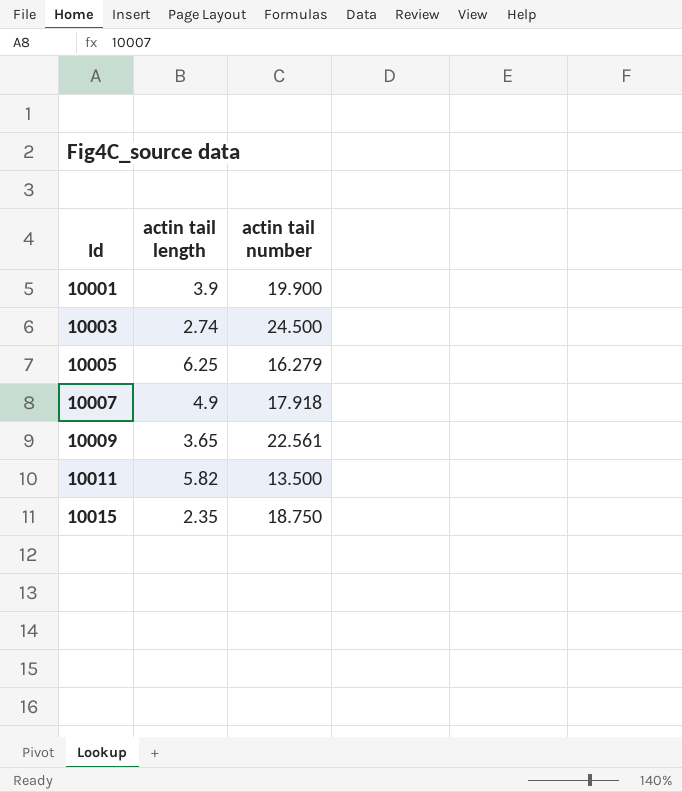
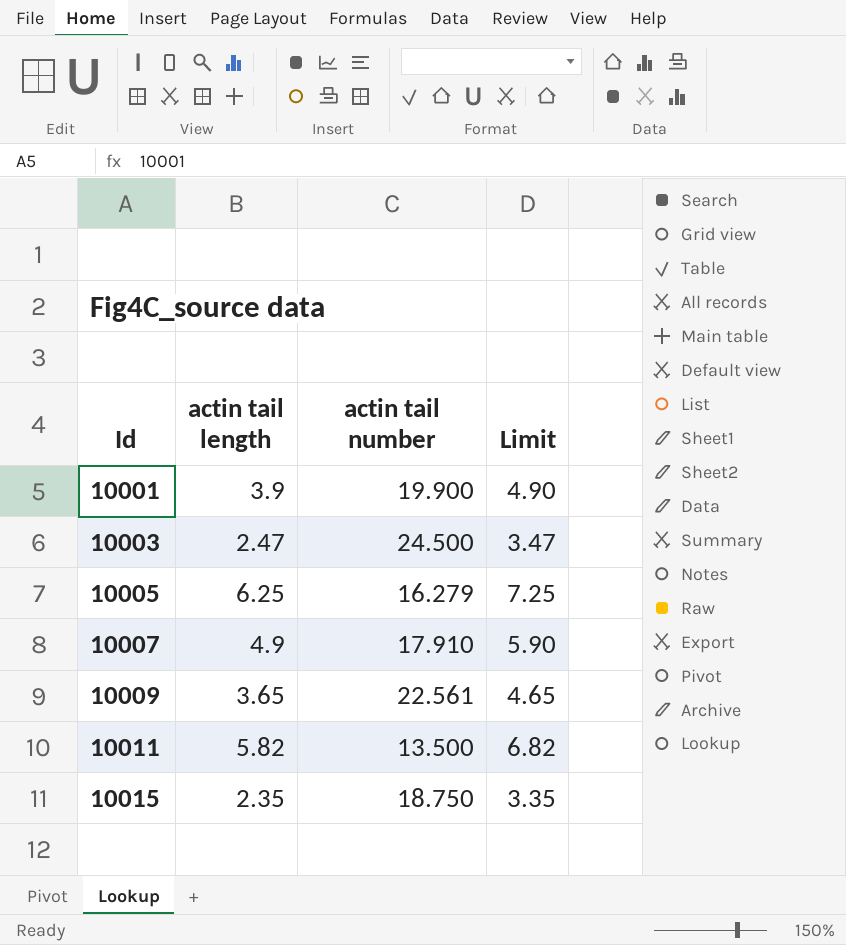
column Limit | formula: none -> [actin tail length] + 1
10003 | actin tail length: 2.74 -> 2.47
10007 | actin tail number: 17.918 -> 17.910

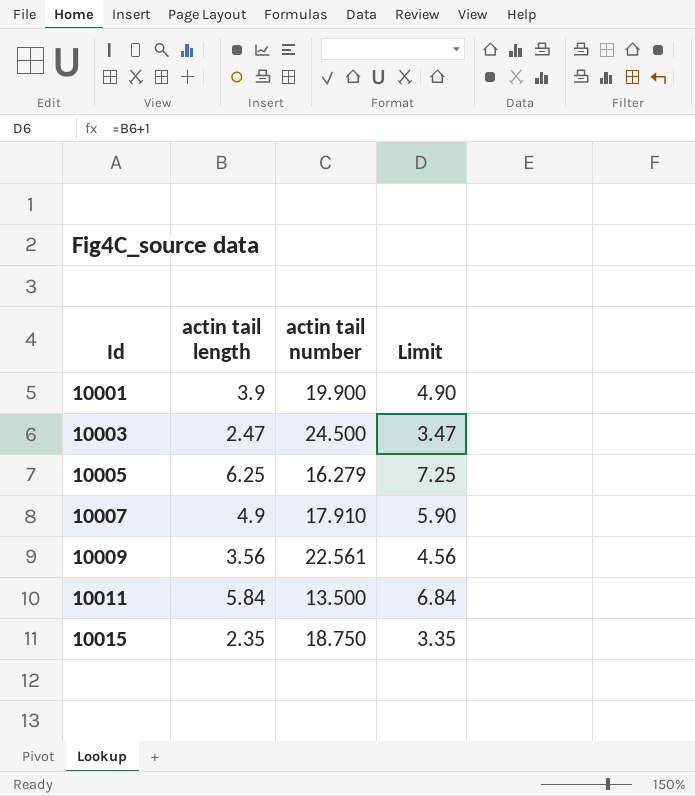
10009 | actin tail length: 3.65 -> 3.56
10009 | Limit: 4.65 -> 4.56
10011 | actin tail length: 5.82 -> 5.84
10011 | Limit: 6.82 -> 6.84

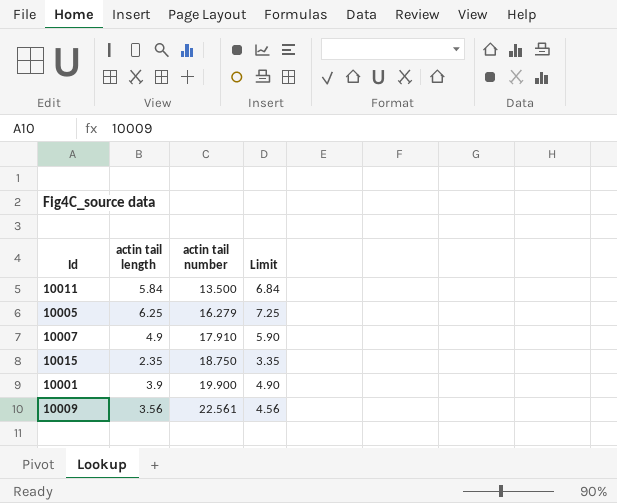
row order: Id ascending -> actin tail number ascending
row 10003: 2.47 | 24.500 | 3.47 -> none

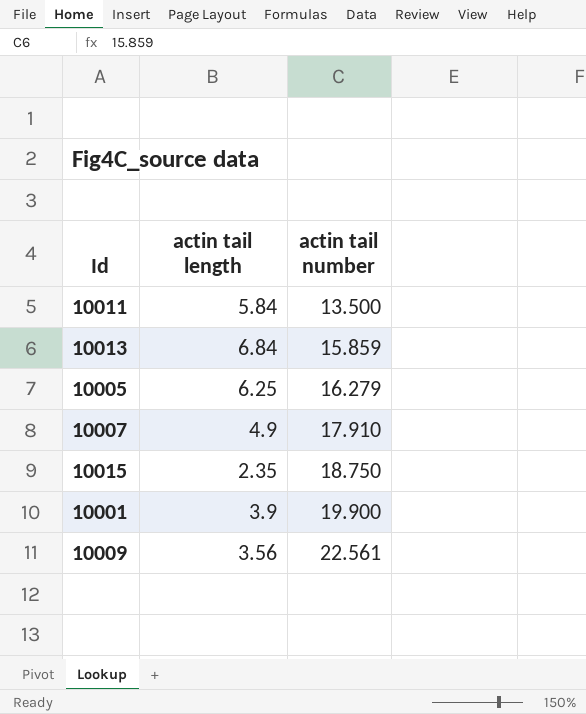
column Limit | formula: [actin tail length] + 1 -> none
row 10013: none -> 6.84 | 15.859

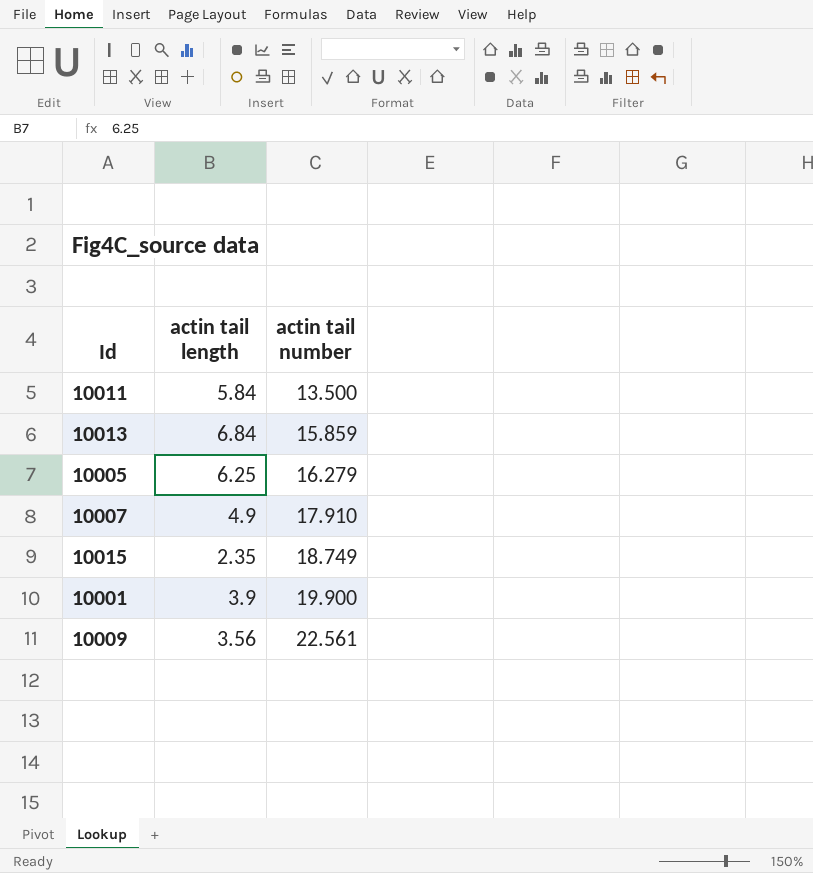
10015 | actin tail number: 18.750 -> 18.749

